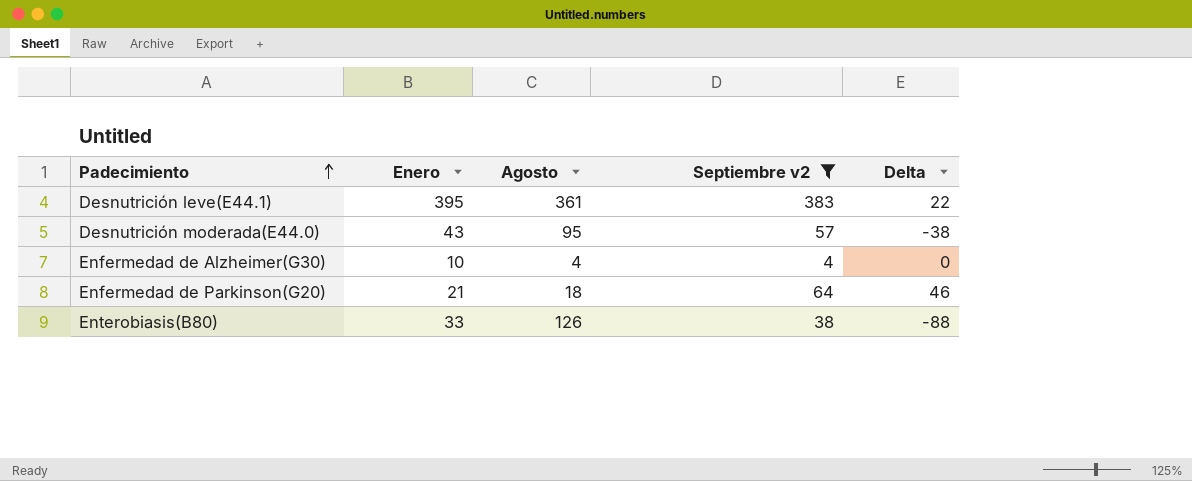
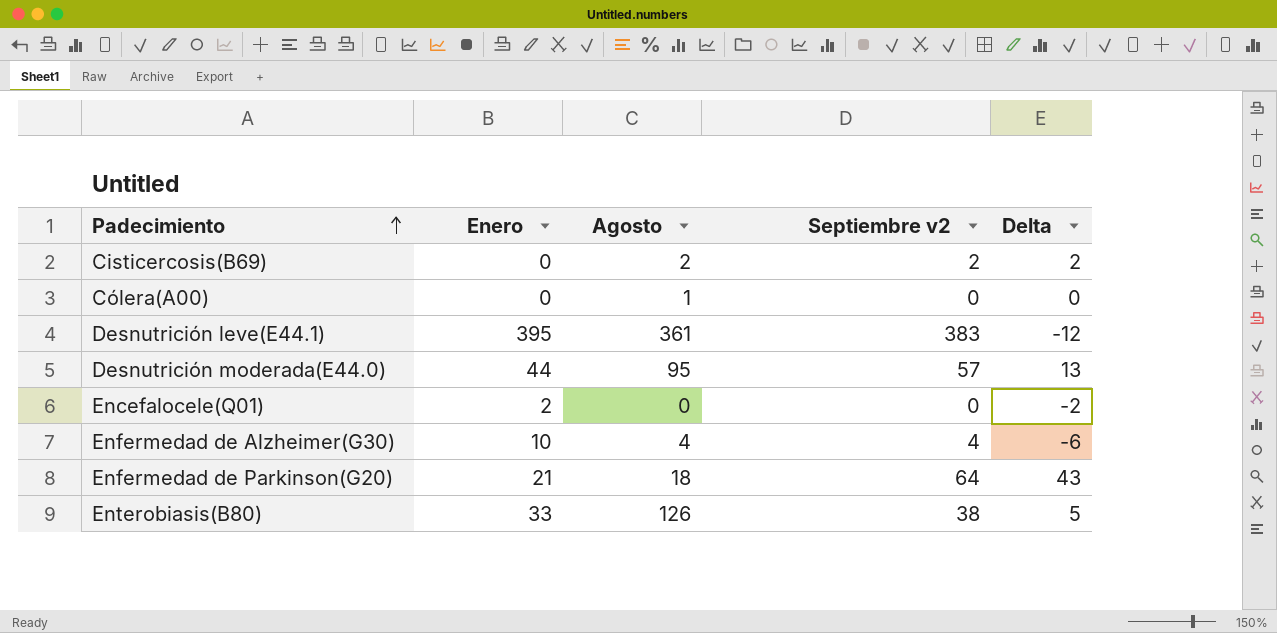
filter: Septiembre v2 >= 4 -> none
column Delta | formula: [Septiembre v2] - [Agosto] -> [Septiembre v2] - [Enero]
Desnutrición moderada(E44.0) | Enero: 43 -> 44

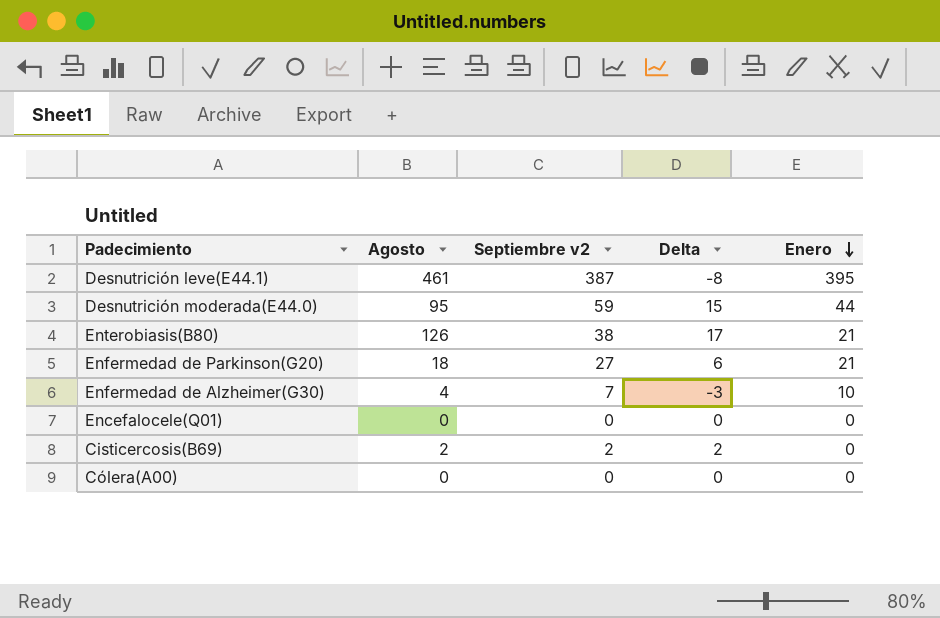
row order: Padecimiento ascending -> Enero descending
column Enero | position: 2 -> 5
Desnutrición leve(E44.1) | Agosto: 361 -> 461
Desnutrición leve(E44.1) | Septiembre v2: 383 -> 387
Desnutrición leve(E44.1) | Delta: -12 -> -8
Desnutrición moderada(E44.0) | Septiembre v2: 57 -> 59
Desnutrición moderada(E44.0) | Delta: 13 -> 15
Enterobiasis(B80) | Delta: 5 -> 17
Enterobiasis(B80) | Enero: 33 -> 21
Enfermedad de Parkinson(G20) | Septiembre v2: 64 -> 27
Enfermedad de Parkinson(G20) | Delta: 43 -> 6
Enfermedad de Alzheimer(G30) | Septiembre v2: 4 -> 7
Enfermedad de Alzheimer(G30) | Delta: -6 -> -3
Encefalocele(Q01) | Delta: -2 -> 0
Encefalocele(Q01) | Enero: 2 -> 0
Cólera(A00) | Agosto: 1 -> 0

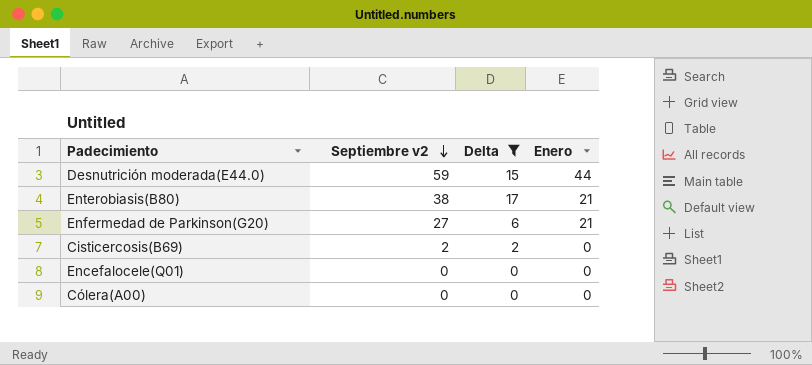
filter: none -> Delta >= 0
row order: Enero descending -> Septiembre v2 descending
column Agosto | position: 2 -> none

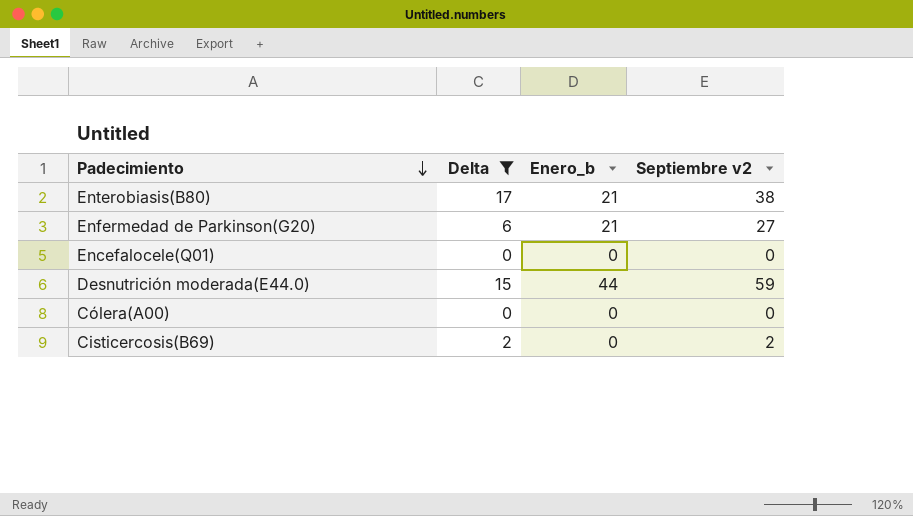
row order: Septiembre v2 descending -> Padecimiento descending
column name: Enero -> Enero_b
column Septiembre v2 | position: 2 -> 4

